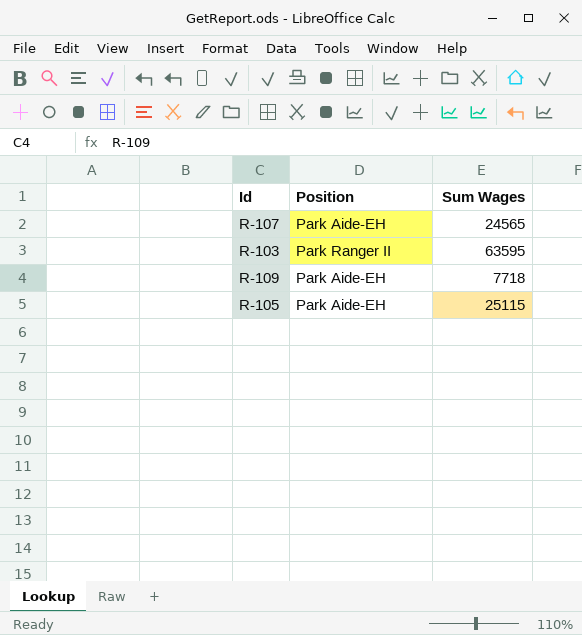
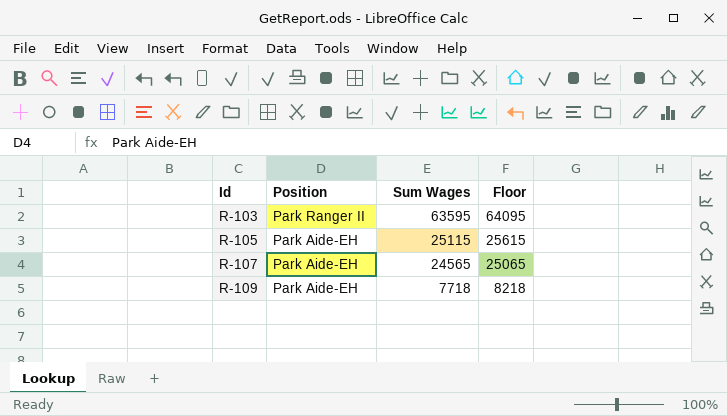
row order: none -> Id ascending
column Floor | formula: none -> [Sum Wages] + 500

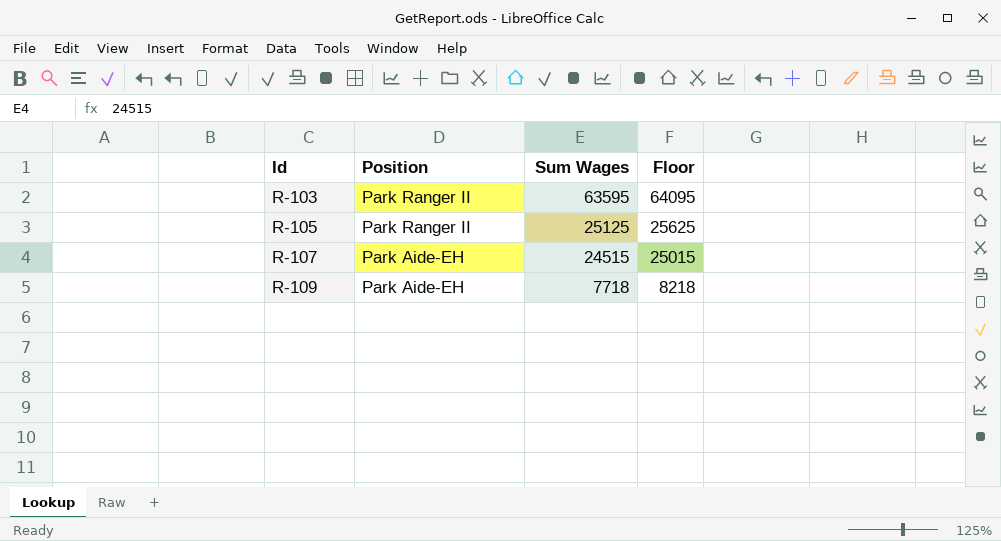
R-105 | Position: Park Aide-EH -> Park Ranger II
R-105 | Sum Wages: 25115 -> 25125
R-105 | Floor: 25615 -> 25625
R-107 | Sum Wages: 24565 -> 24515
R-107 | Floor: 25065 -> 25015

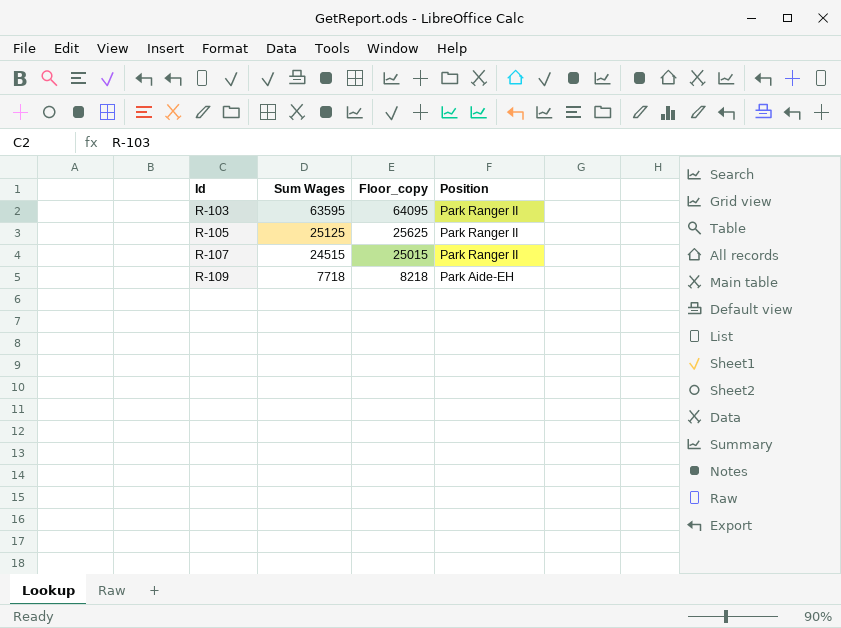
column name: Floor -> Floor_copy
column Position | position: 2 -> 4
R-107 | Position: Park Aide-EH -> Park Ranger II

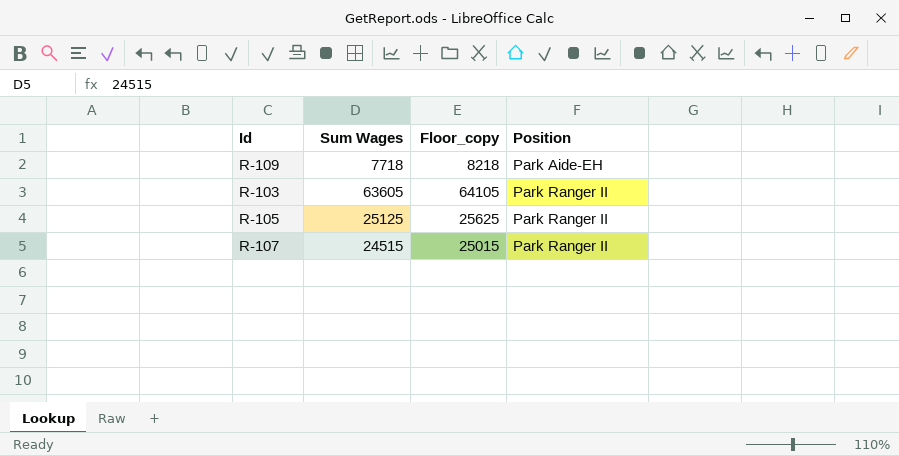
row order: Id ascending -> Position ascending
R-103 | Sum Wages: 63595 -> 63605
R-103 | Floor_copy: 64095 -> 64105

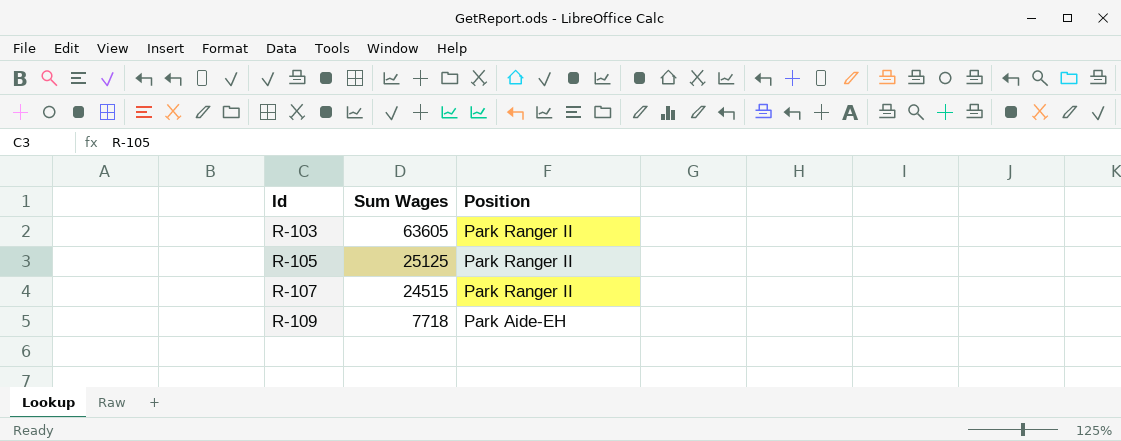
row order: Position ascending -> Id ascending
column Floor_copy | formula: [Sum Wages] + 500 -> none

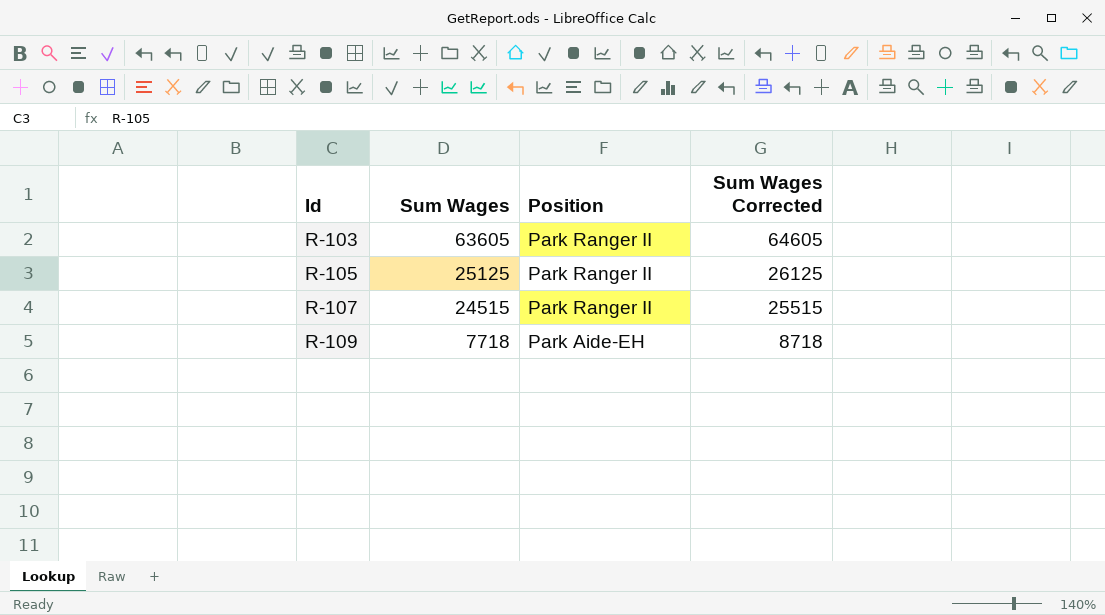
column Sum Wages Corrected | formula: none -> [Sum Wages] + 1000

